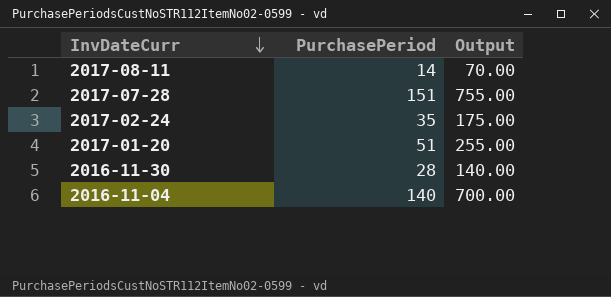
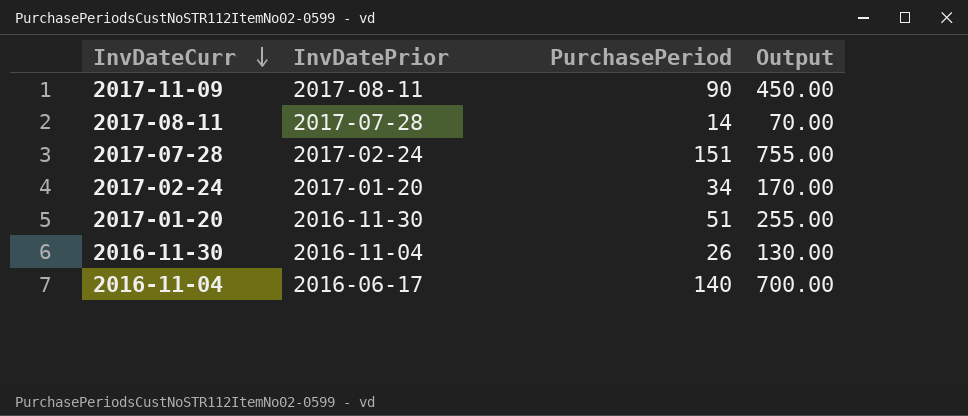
column InvDatePrior | position: none -> 2
row 2017-11-09: none -> 2017-08-11 | 90 | 450.00
2017-02-24 | PurchasePeriod: 35 -> 34
2017-02-24 | Output: 175.00 -> 170.00
2016-11-30 | PurchasePeriod: 28 -> 26
2016-11-30 | Output: 140.00 -> 130.00

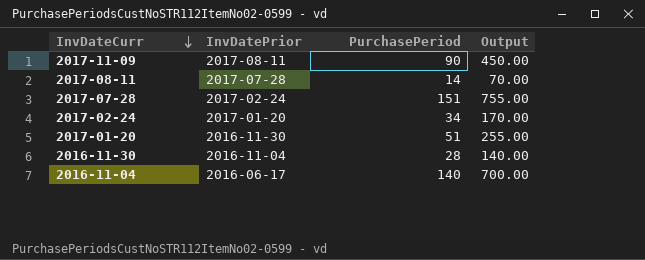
2016-11-30 | PurchasePeriod: 26 -> 28
2016-11-30 | Output: 130.00 -> 140.00

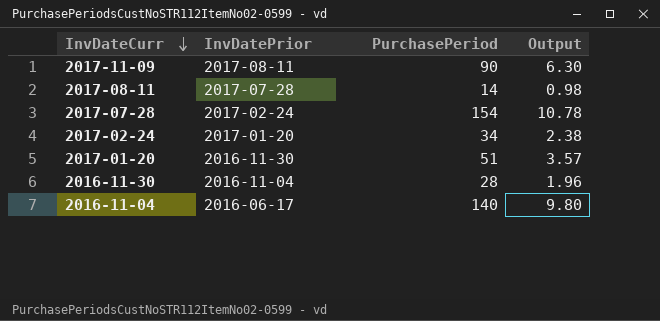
column Output | formula: [PurchasePeriod] * 5 -> [PurchasePeriod] * 0.07
2017-07-28 | PurchasePeriod: 151 -> 154

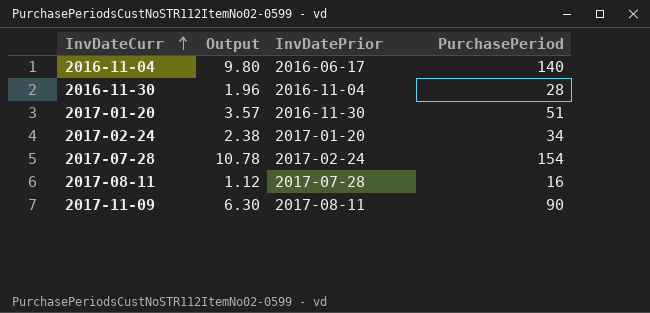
row order: InvDateCurr descending -> InvDateCurr ascending
column Output | position: 4 -> 2
2017-08-11 | Output: 0.98 -> 1.12
2017-08-11 | PurchasePeriod: 14 -> 16

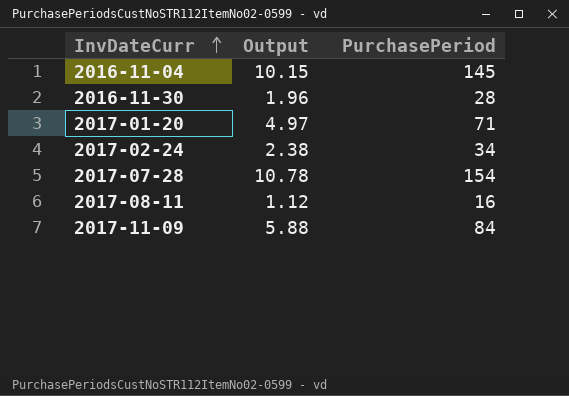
column InvDatePrior | position: 3 -> none
2016-11-04 | Output: 9.80 -> 10.15
2016-11-04 | PurchasePeriod: 140 -> 145
2017-01-20 | Output: 3.57 -> 4.97
2017-01-20 | PurchasePeriod: 51 -> 71
2017-11-09 | Output: 6.30 -> 5.88
2017-11-09 | PurchasePeriod: 90 -> 84

